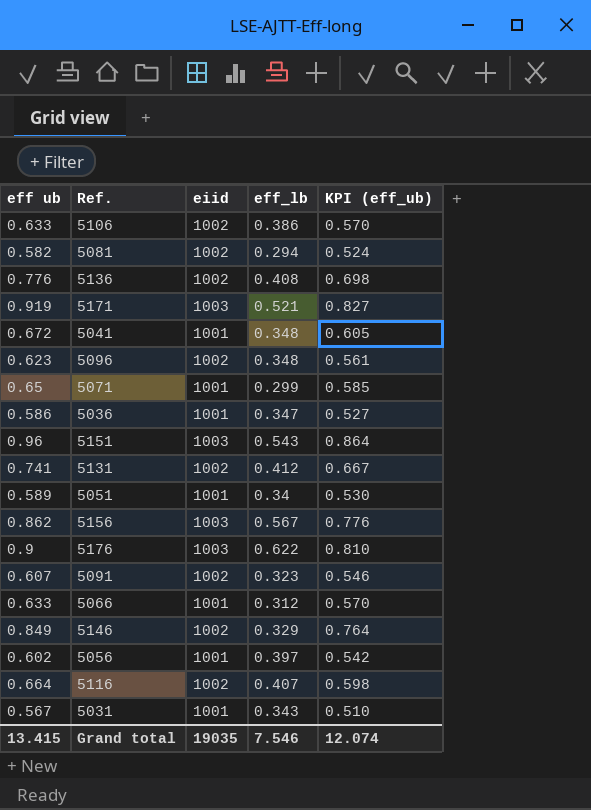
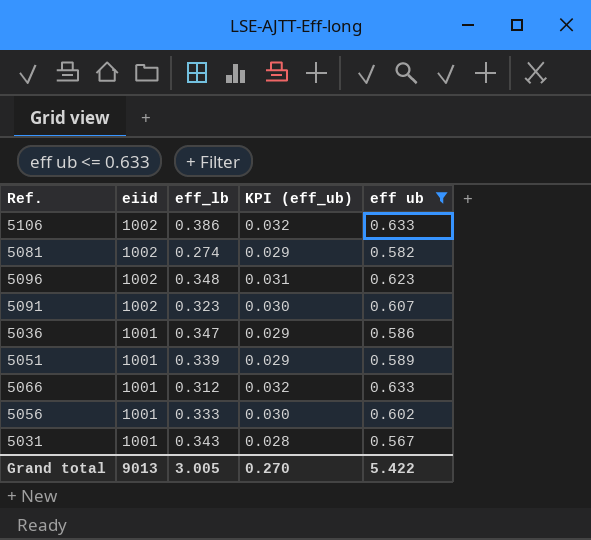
filter: none -> eff ub <= 0.633
row order: none -> eiid descending
column KPI (eff_ub) | formula: [eff ub] * 0.9 -> [eff ub] * 0.05
column eff ub | position: 1 -> 5
5081 | eff_lb: 0.294 -> 0.274
5051 | eff_lb: 0.34 -> 0.339
5056 | eff_lb: 0.397 -> 0.333
Grand total | eiid: 19035 -> 9013
Grand total | eff_lb: 7.546 -> 3.005
Grand total | KPI (eff_ub): 12.074 -> 0.270
Grand total | eff ub: 13.415 -> 5.422

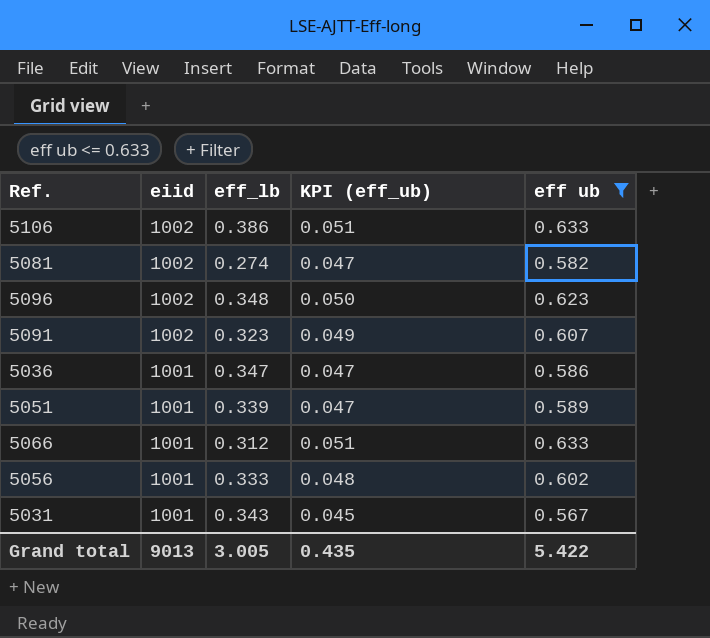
column KPI (eff_ub) | formula: [eff ub] * 0.05 -> [eff ub] * 0.08
Grand total | KPI (eff_ub): 0.270 -> 0.435

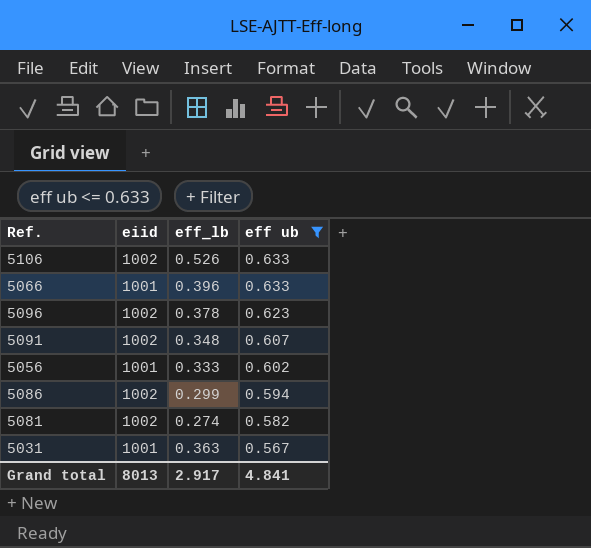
row order: eiid descending -> eff ub descending
column KPI (eff_ub) | formula: [eff ub] * 0.08 -> none
row 5036: 1001 | 0.347 | 0.047 | 0.586 -> none
row 5051: 1001 | 0.339 | 0.047 | 0.589 -> none
5106 | eff_lb: 0.386 -> 0.526
5066 | eff_lb: 0.312 -> 0.396
5096 | eff_lb: 0.348 -> 0.378
5091 | eff_lb: 0.323 -> 0.348
row 5086: none -> 1002 | 0.299 | 0.594
5031 | eff_lb: 0.343 -> 0.363
Grand total | eiid: 9013 -> 8013
Grand total | eff_lb: 3.005 -> 2.917
Grand total | eff ub: 5.422 -> 4.841

